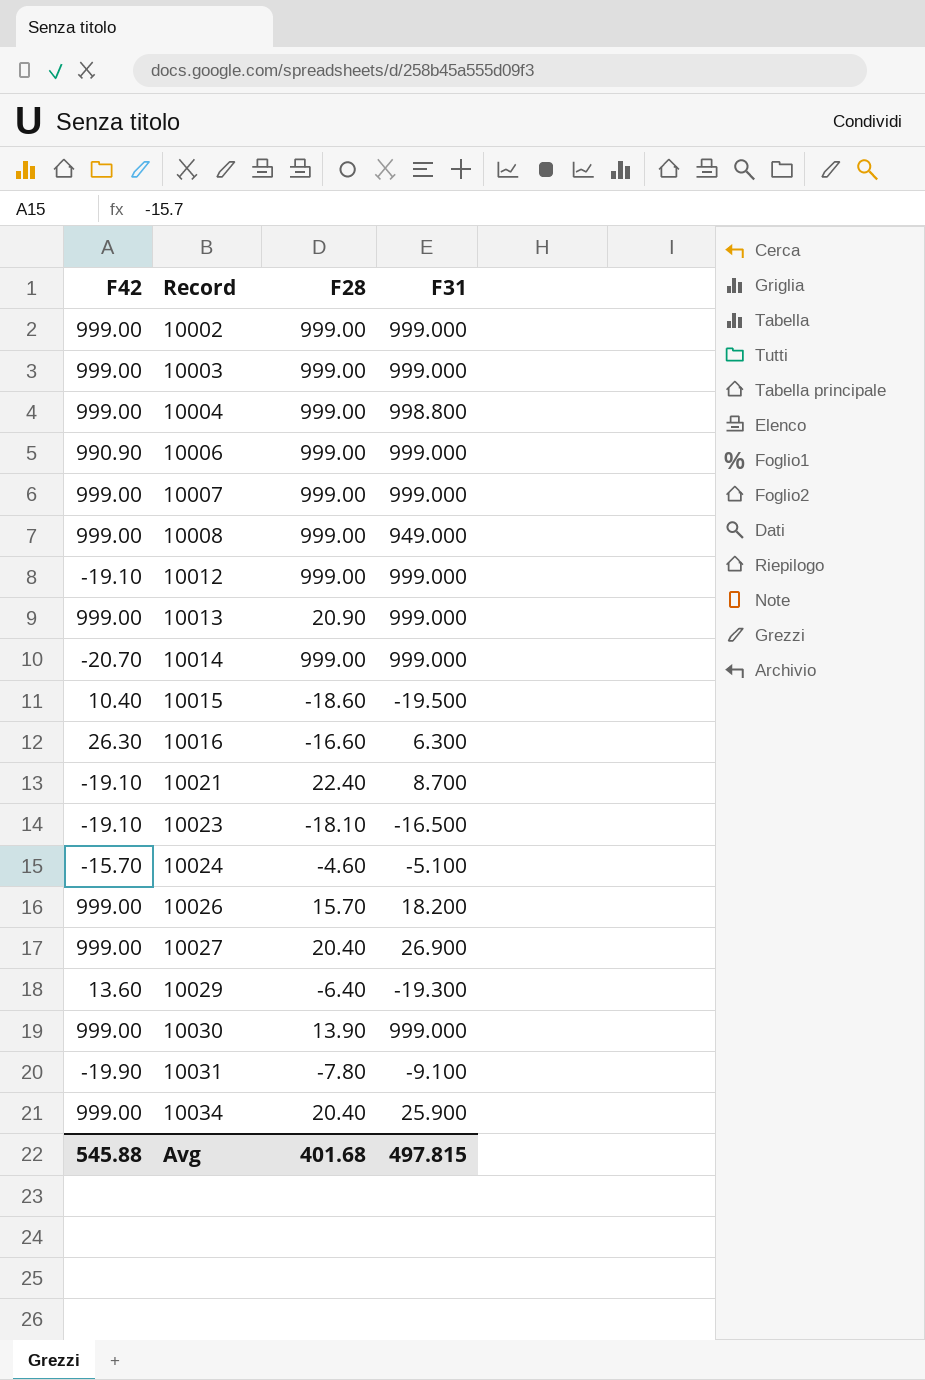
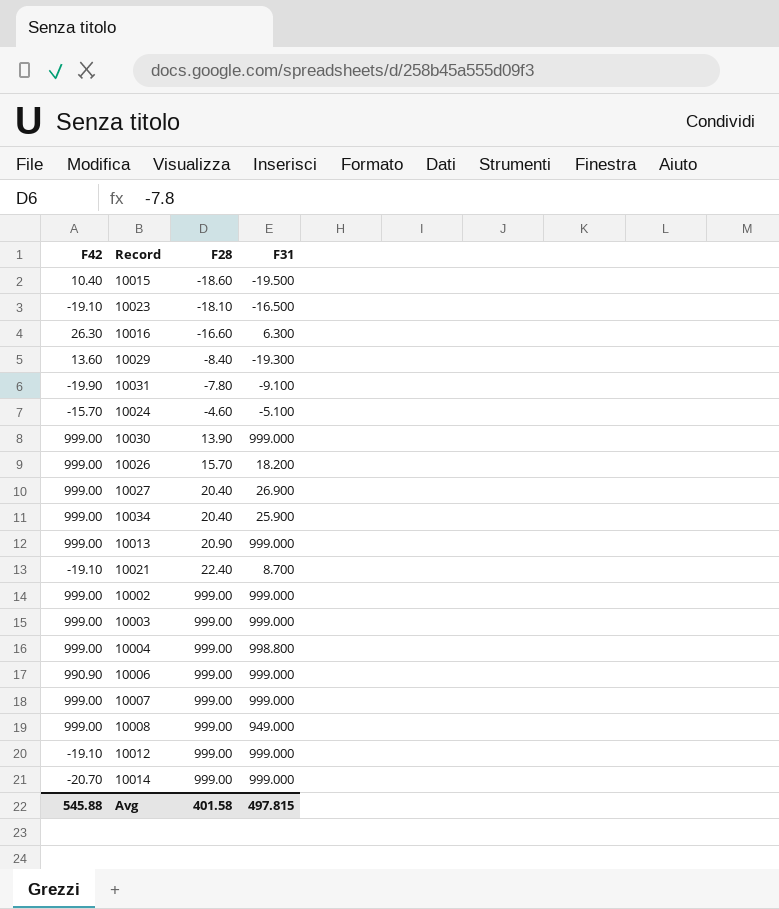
row order: Record ascending -> F28 ascending
10029 | F28: -6.40 -> -8.40
Avg | F28: 401.68 -> 401.58

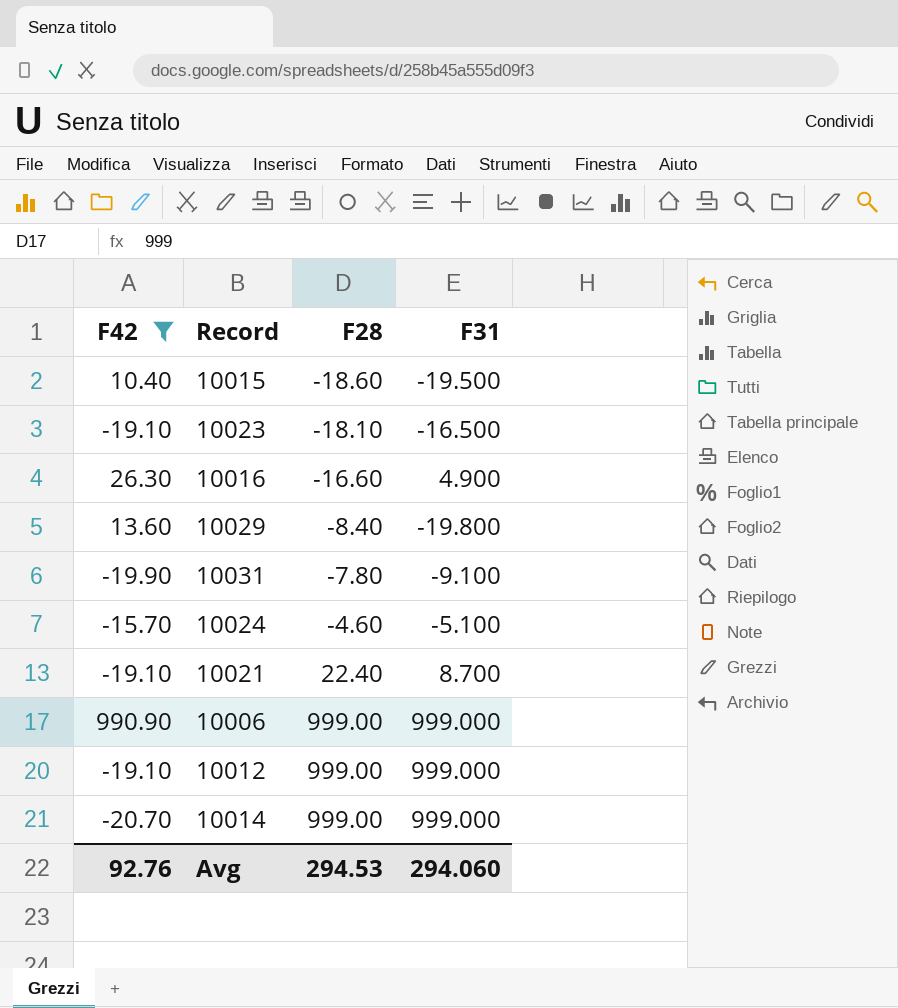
filter: none -> F42 != 999.00
10016 | F31: 6.300 -> 4.900
10029 | F31: -19.300 -> -19.800
Avg | F42: 545.88 -> 92.76
Avg | F28: 401.58 -> 294.53
Avg | F31: 497.815 -> 294.060

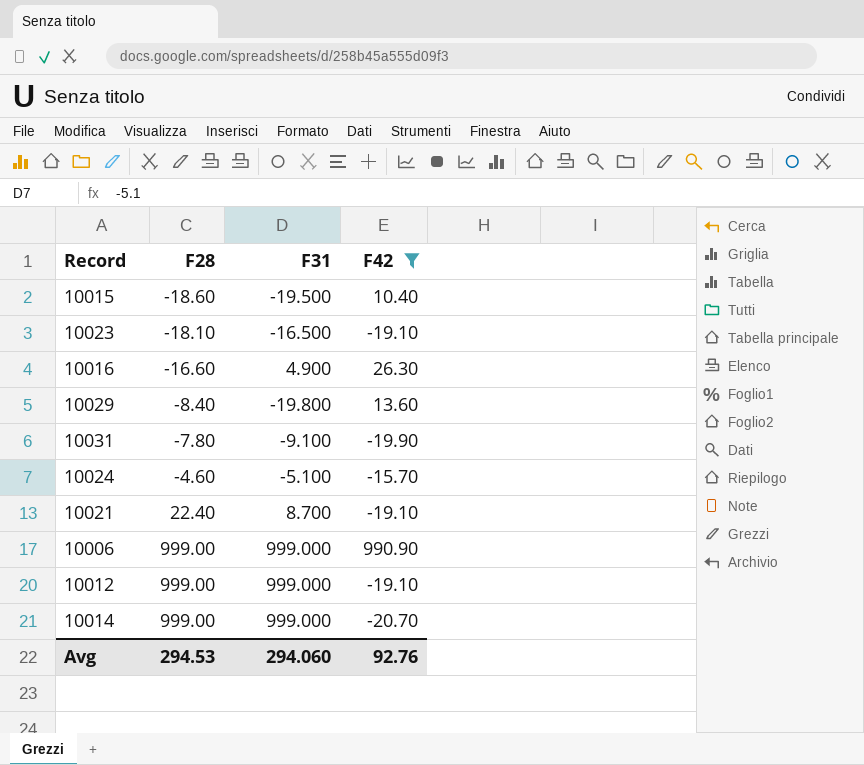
column F42 | position: 1 -> 4

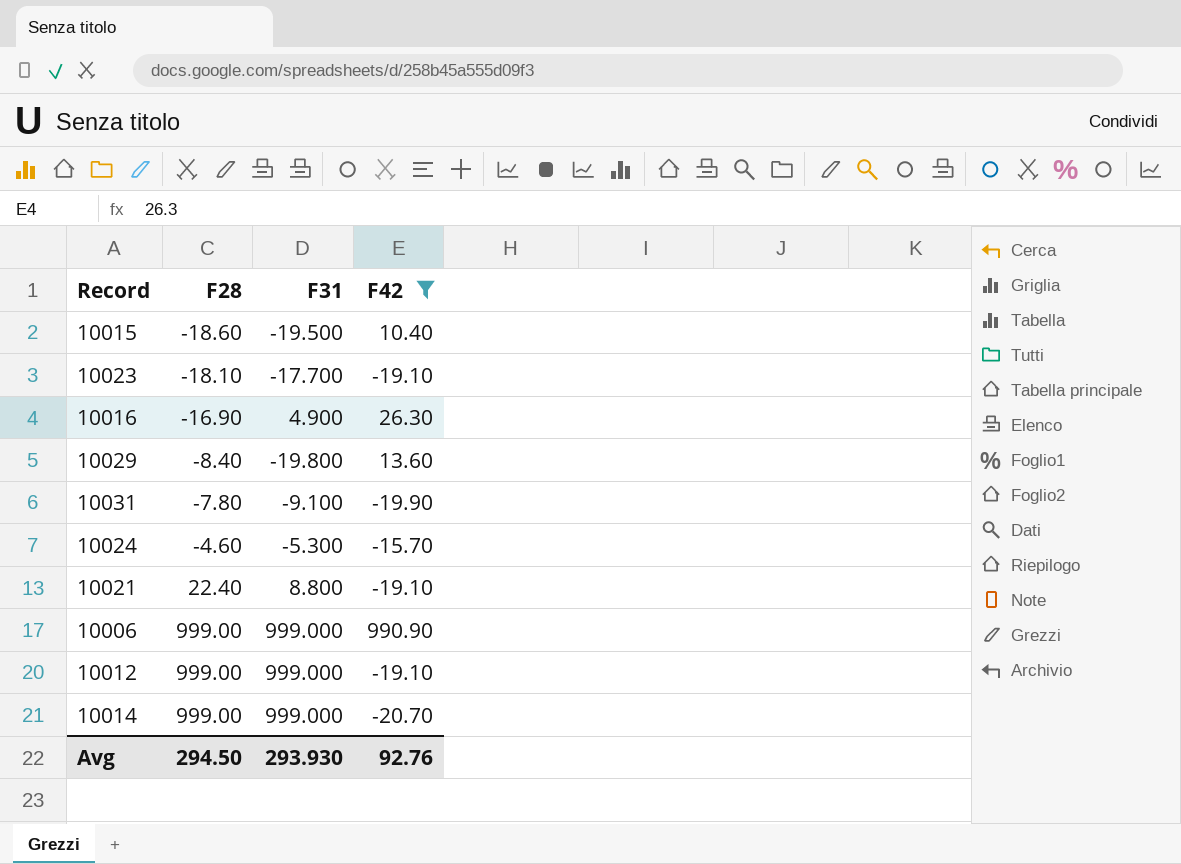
10023 | F31: -16.500 -> -17.700
10016 | F28: -16.60 -> -16.90
10024 | F31: -5.100 -> -5.300
10021 | F31: 8.700 -> 8.800
Avg | F28: 294.53 -> 294.50
Avg | F31: 294.060 -> 293.930

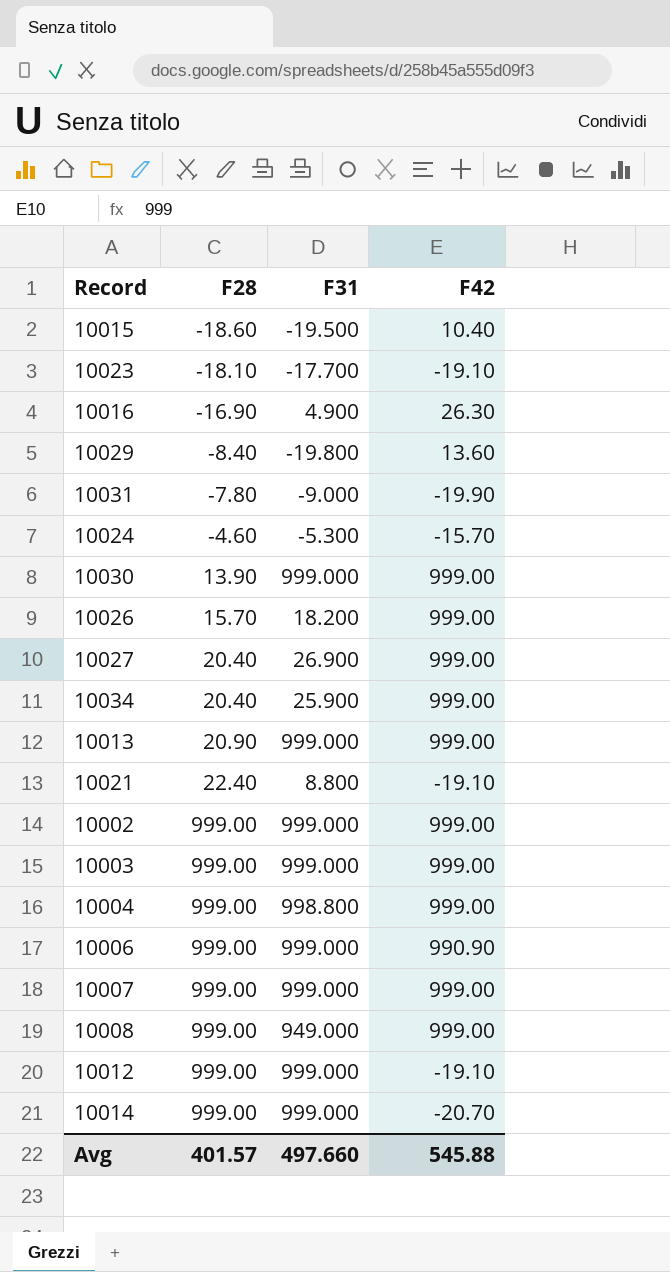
filter: F42 != 999.00 -> none
10031 | F31: -9.100 -> -9.000
Avg | F28: 294.50 -> 401.57
Avg | F31: 293.930 -> 497.660
Avg | F42: 92.76 -> 545.88

